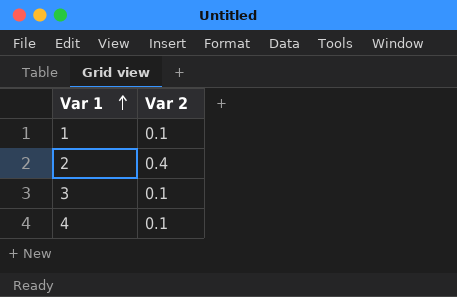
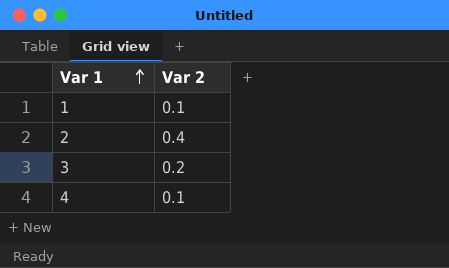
3 | Var 2: 0.1 -> 0.2

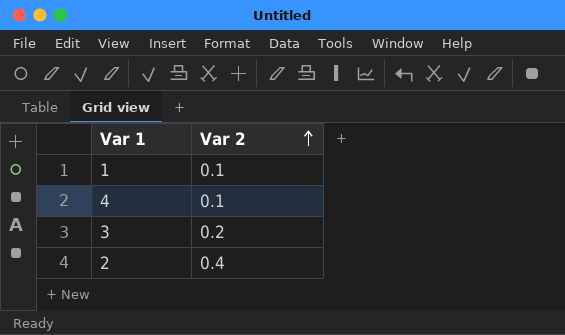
row order: Var 1 ascending -> Var 2 ascending

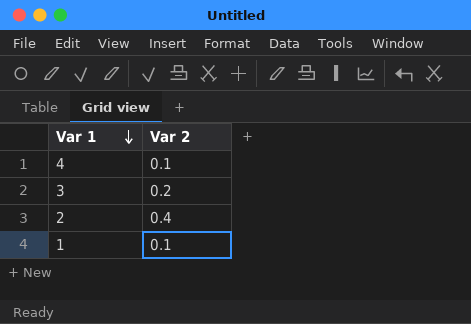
row order: Var 2 ascending -> Var 1 descending

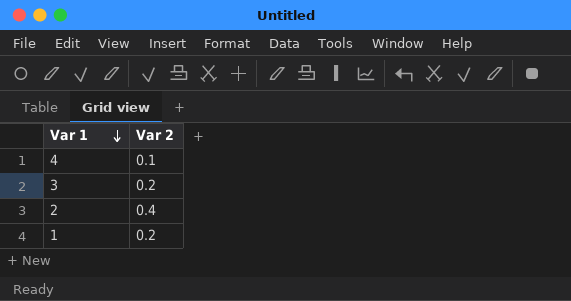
1 | Var 2: 0.1 -> 0.2

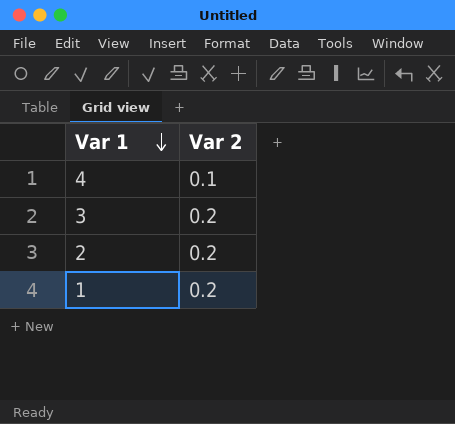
2 | Var 2: 0.4 -> 0.2

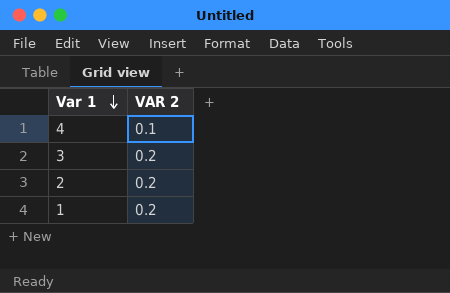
column name: Var 2 -> VAR 2

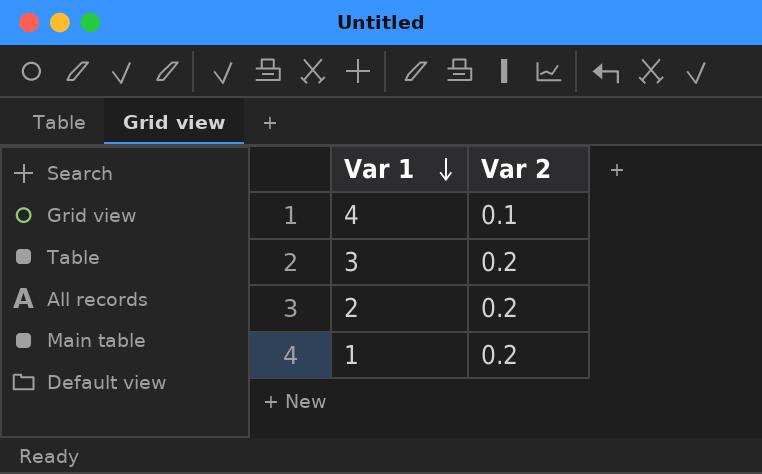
column name: VAR 2 -> Var 2

